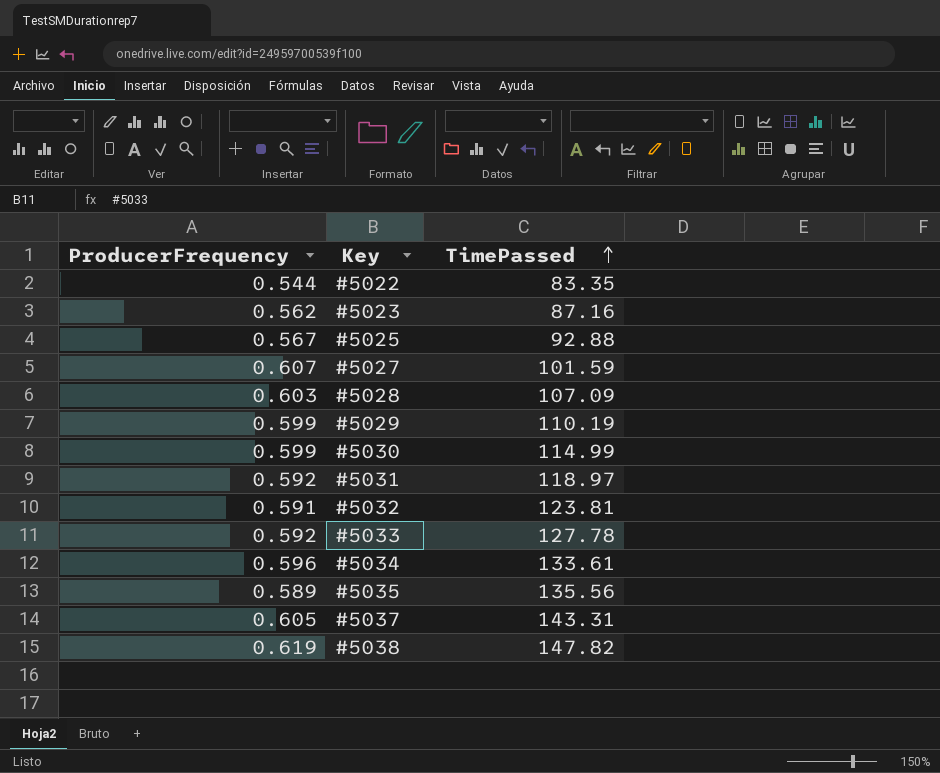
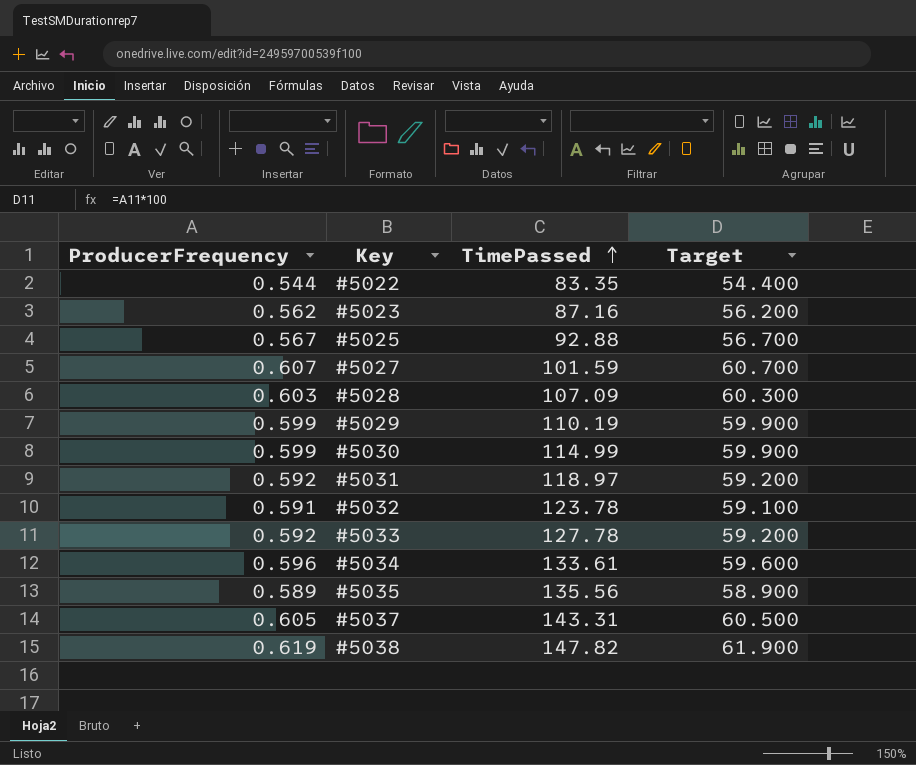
column Target | formula: none -> [ProducerFrequency] * 100
#5032 | TimePassed: 123.81 -> 123.78

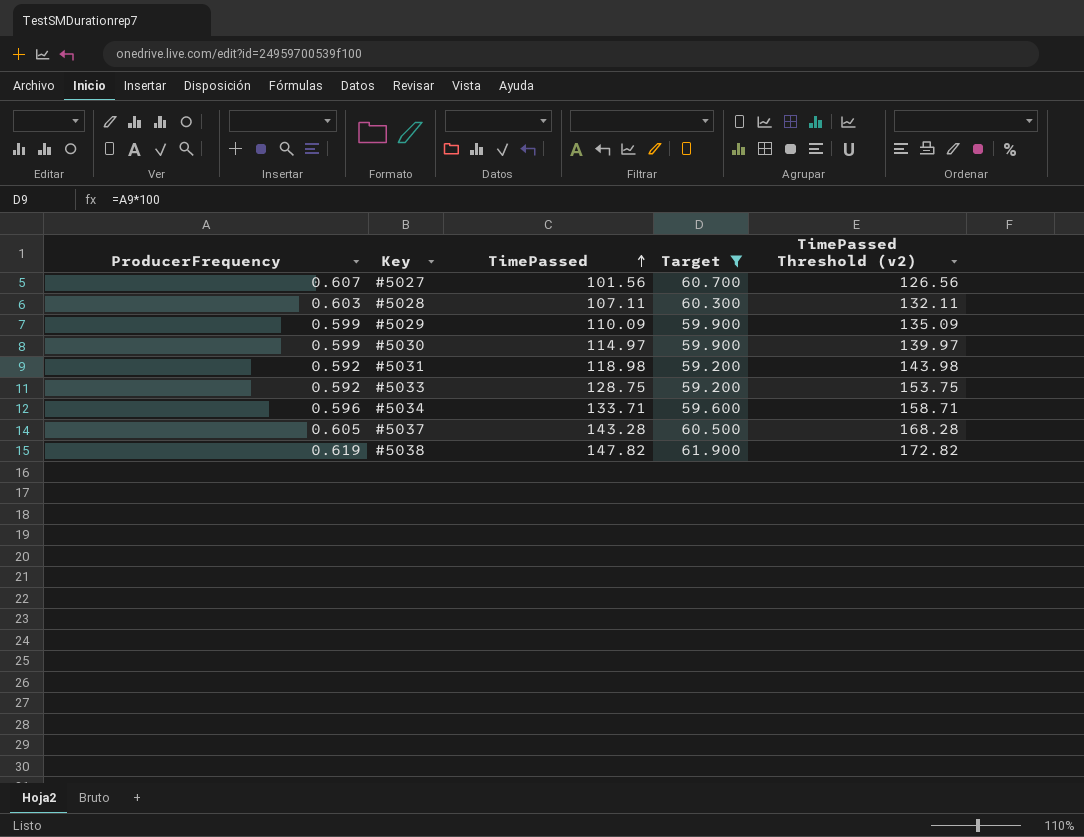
filter: none -> Target >= 59.200
column TimePassed Threshold (v2) | formula: none -> [TimePassed] + 25
#5027 | TimePassed: 101.59 -> 101.56
#5028 | TimePassed: 107.09 -> 107.11
#5029 | TimePassed: 110.19 -> 110.09
#5030 | TimePassed: 114.99 -> 114.97
#5031 | TimePassed: 118.97 -> 118.98
#5033 | TimePassed: 127.78 -> 128.75
#5034 | TimePassed: 133.61 -> 133.71
#5037 | TimePassed: 143.31 -> 143.28

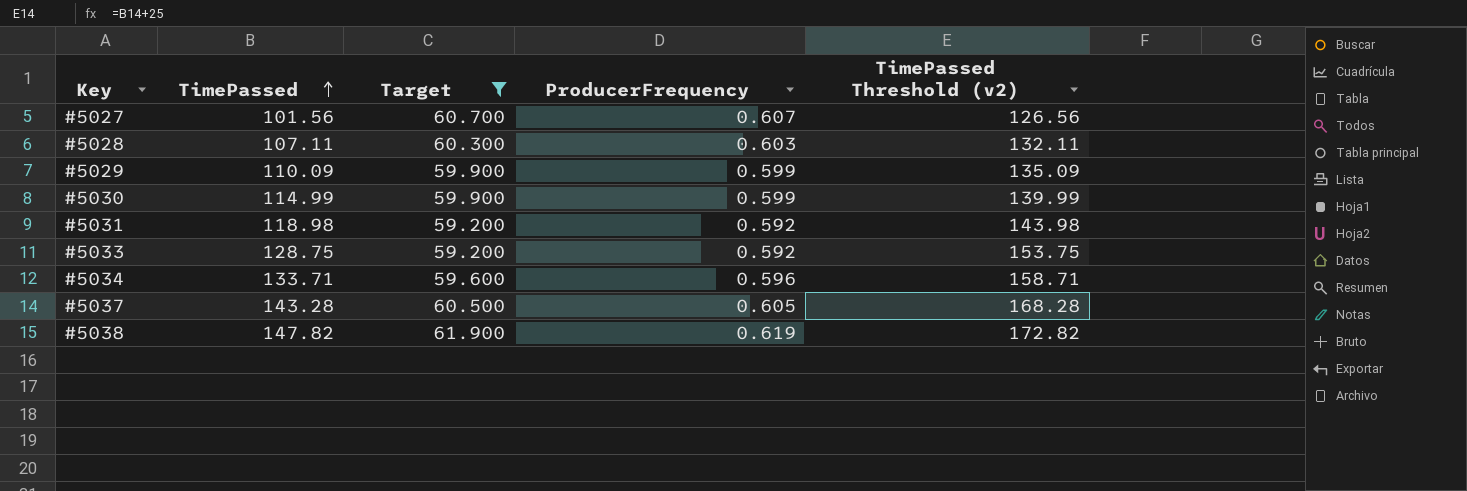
column ProducerFrequency | position: 1 -> 4
#5030 | TimePassed: 114.97 -> 114.99
#5030 | TimePassed Threshold (v2): 139.97 -> 139.99

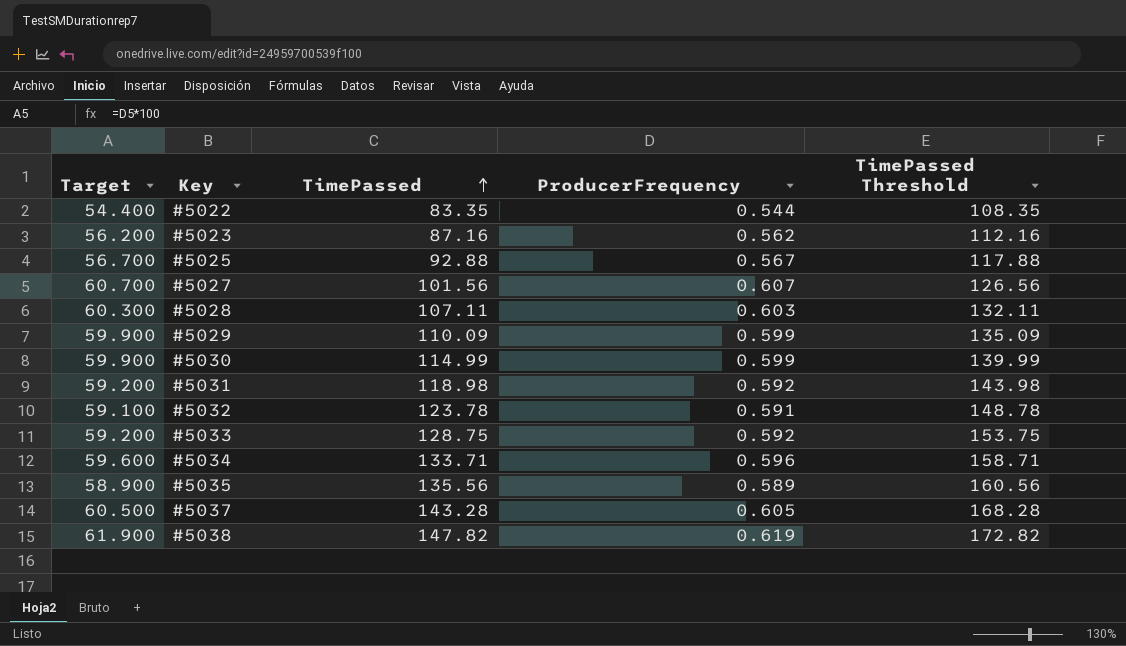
filter: Target >= 59.200 -> none
column Target | position: 3 -> 1
column name: TimePassed Threshold (v2) -> TimePassed Threshold

